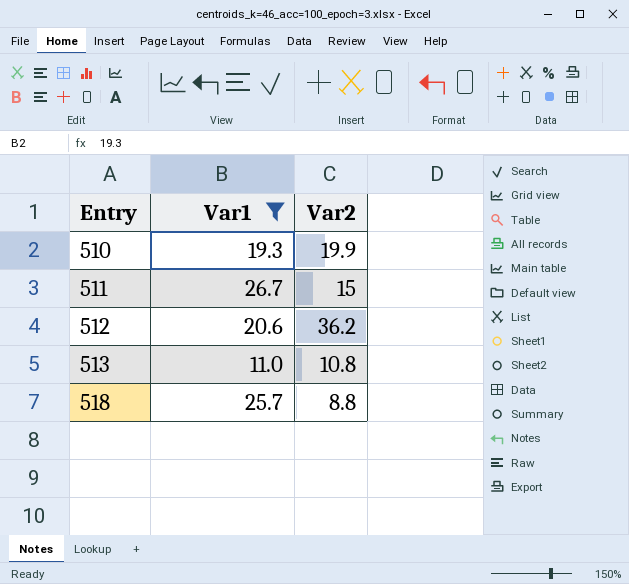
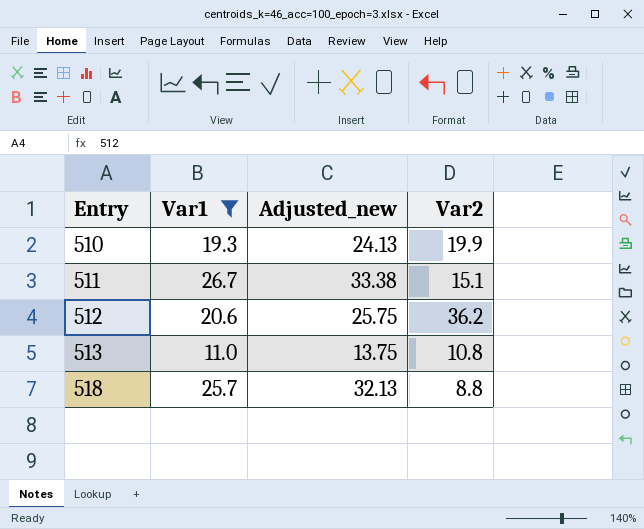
column Adjusted_new | formula: none -> [Var1] * 1.25
511 | Var2: 15 -> 15.1

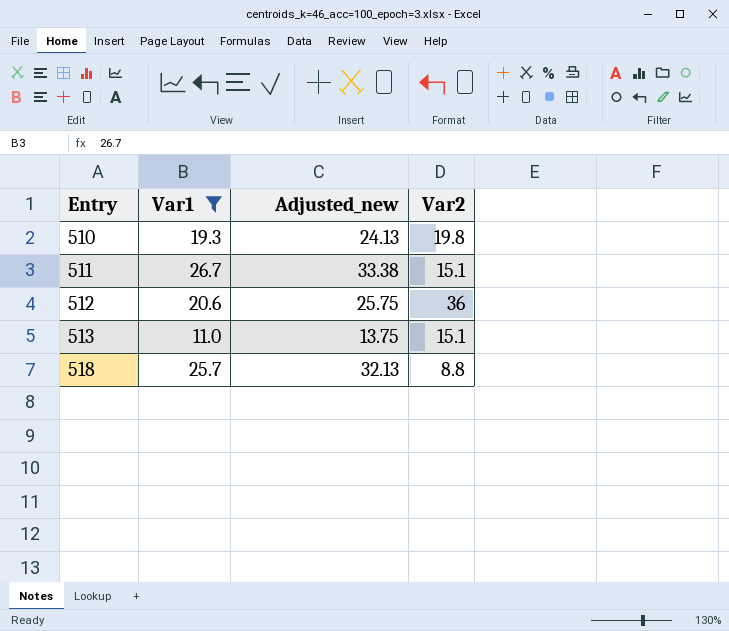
510 | Var2: 19.9 -> 19.8
512 | Var2: 36.2 -> 36
513 | Var2: 10.8 -> 15.1

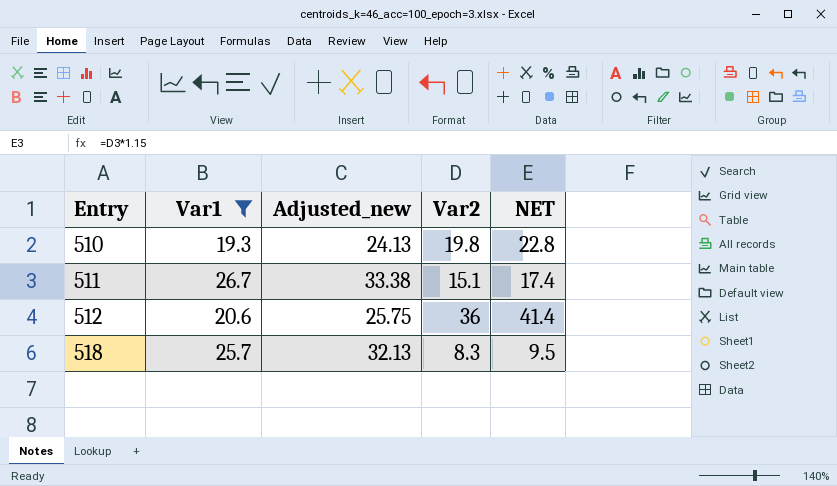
column NET | formula: none -> [Var2] * 1.15
row 513: 11.0 | 13.75 | 15.1 -> none
518 | Var2: 8.8 -> 8.3

